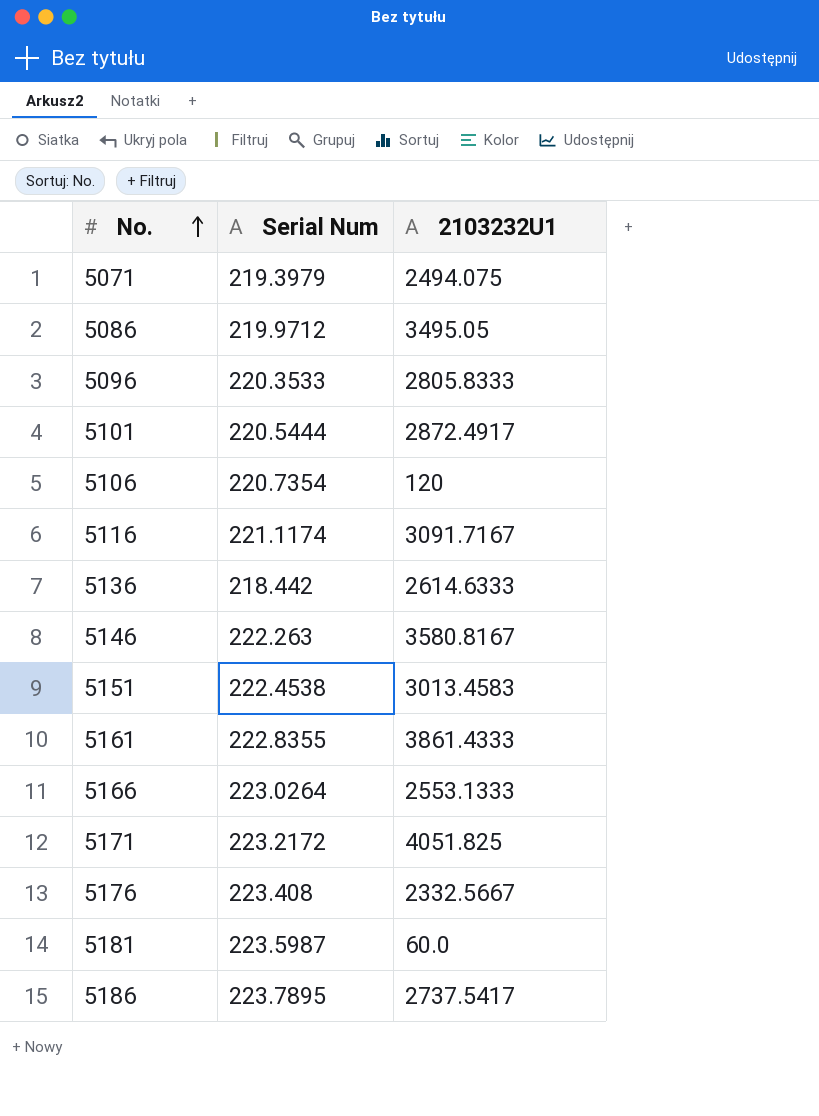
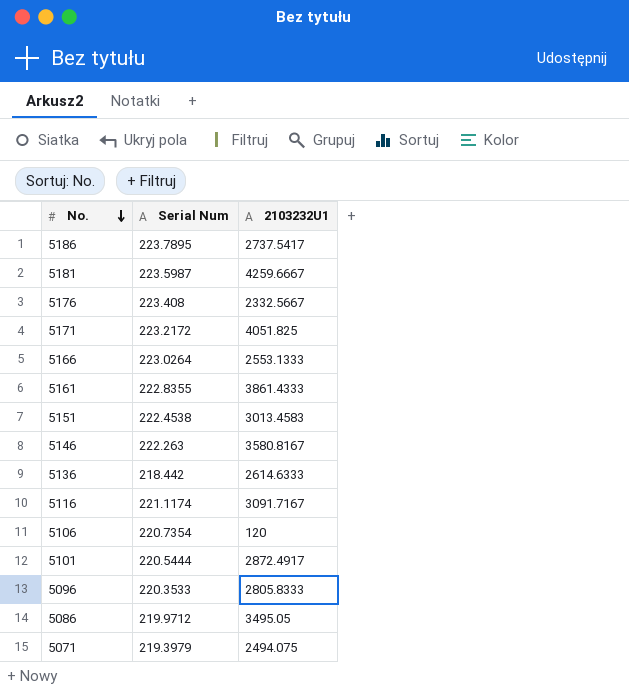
row order: No. ascending -> No. descending
5181 | 2103232U1: 60.0 -> 4259.6667

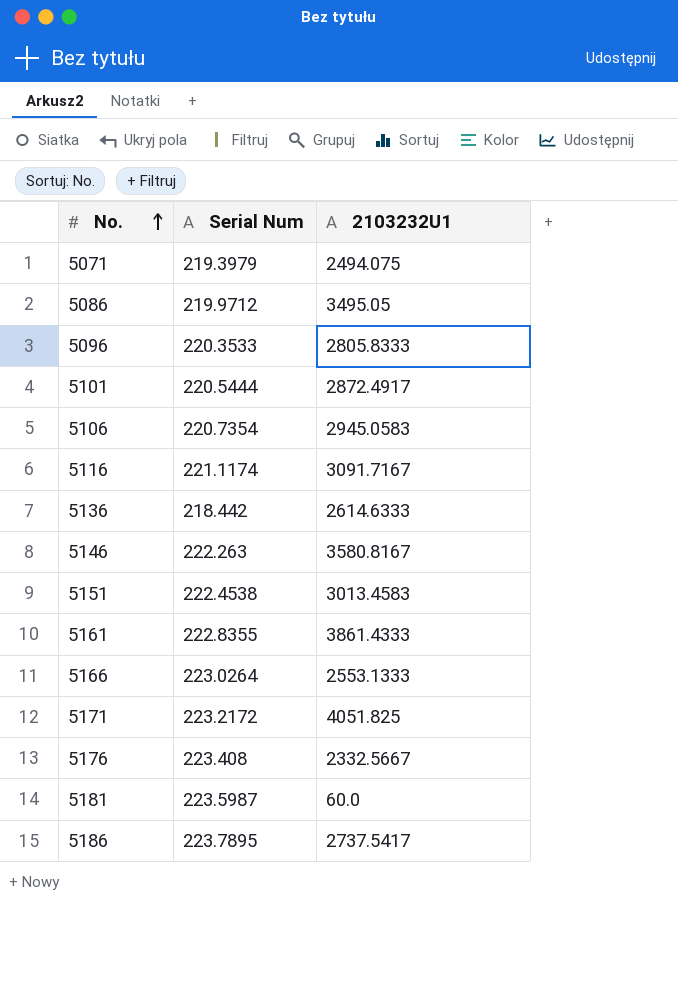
row order: No. descending -> No. ascending
5106 | 2103232U1: 120 -> 2945.0583
5181 | 2103232U1: 4259.6667 -> 60.0

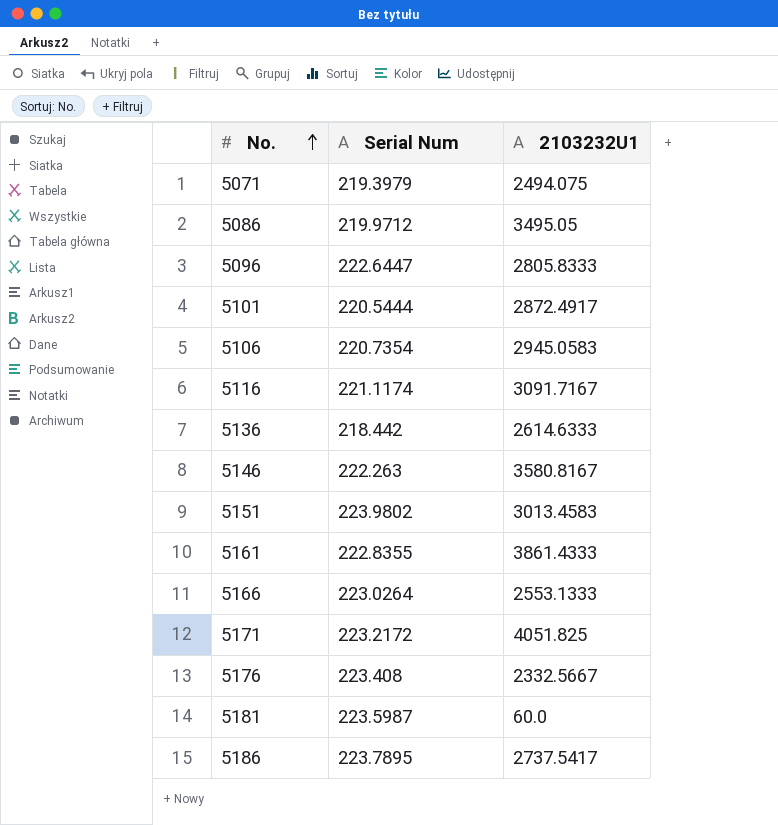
5096 | Serial Num: 220.3533 -> 222.6447
5151 | Serial Num: 222.4538 -> 223.9802

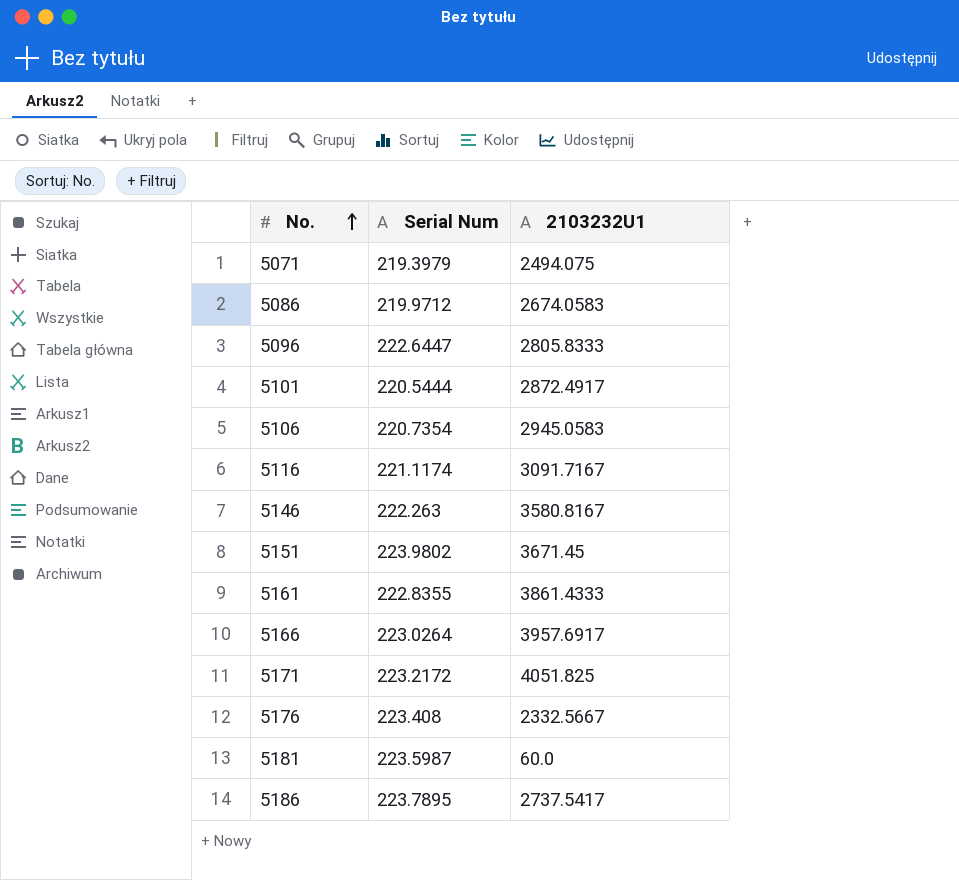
row 5136: 218.442 | 2614.6333 -> none
5086 | 2103232U1: 3495.05 -> 2674.0583
5151 | 2103232U1: 3013.4583 -> 3671.45
5166 | 2103232U1: 2553.1333 -> 3957.6917

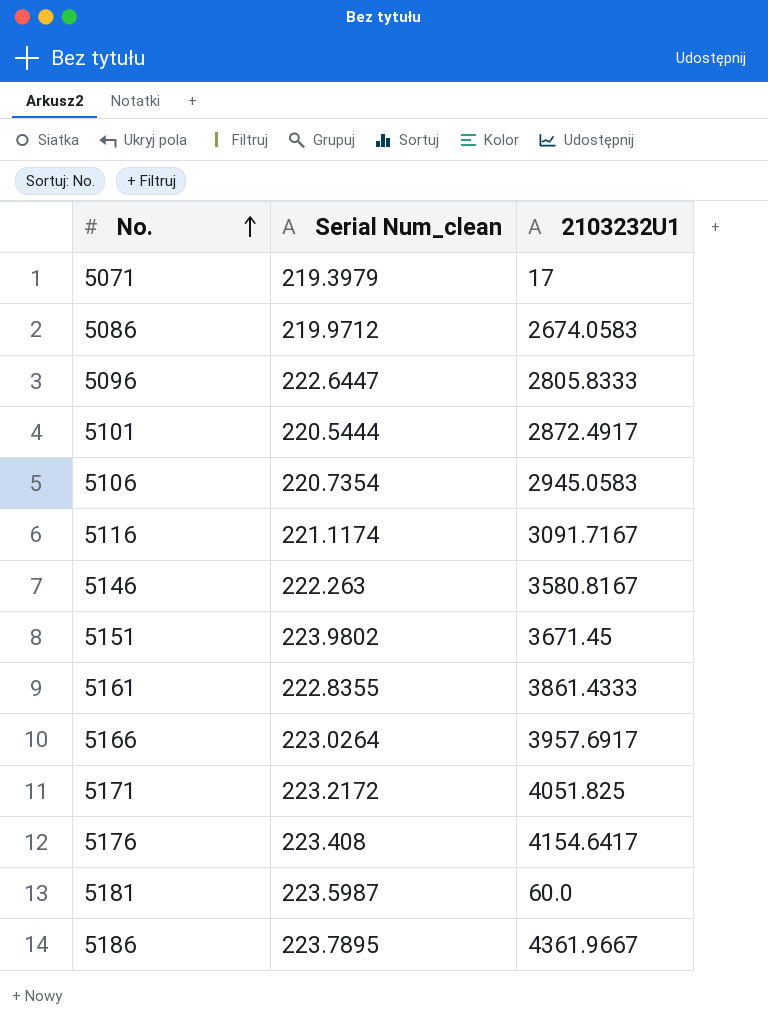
column name: Serial Num -> Serial Num_clean
5071 | 2103232U1: 2494.075 -> 17
5176 | 2103232U1: 2332.5667 -> 4154.6417
5186 | 2103232U1: 2737.5417 -> 4361.9667

